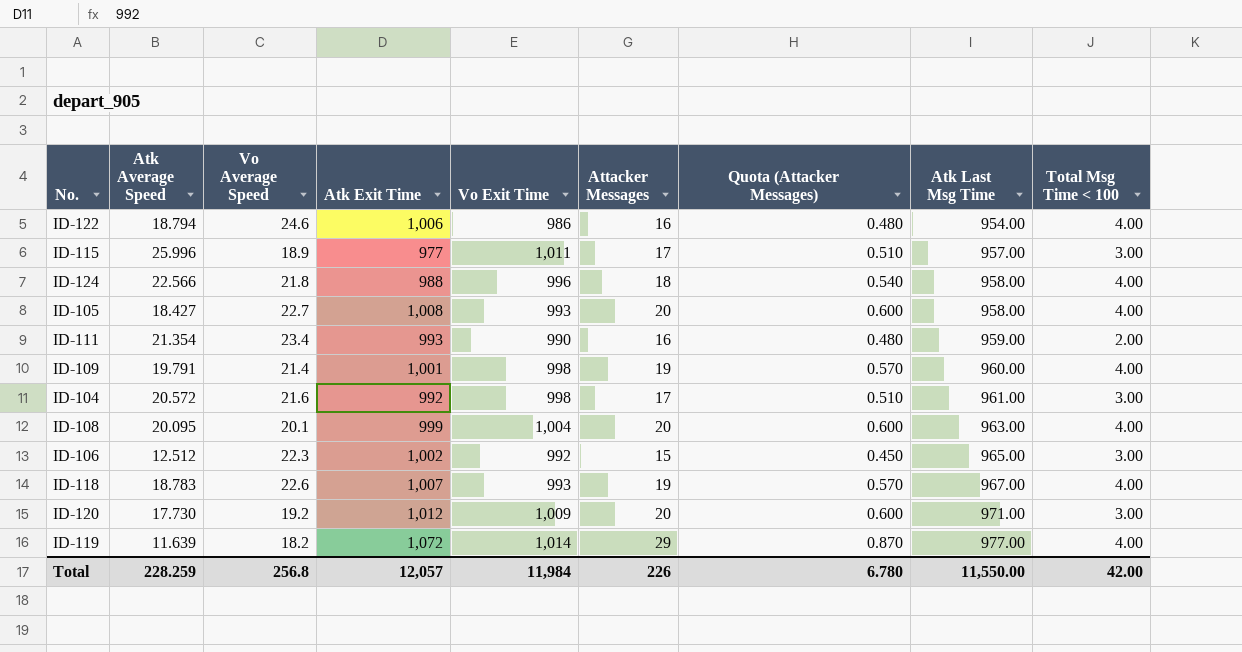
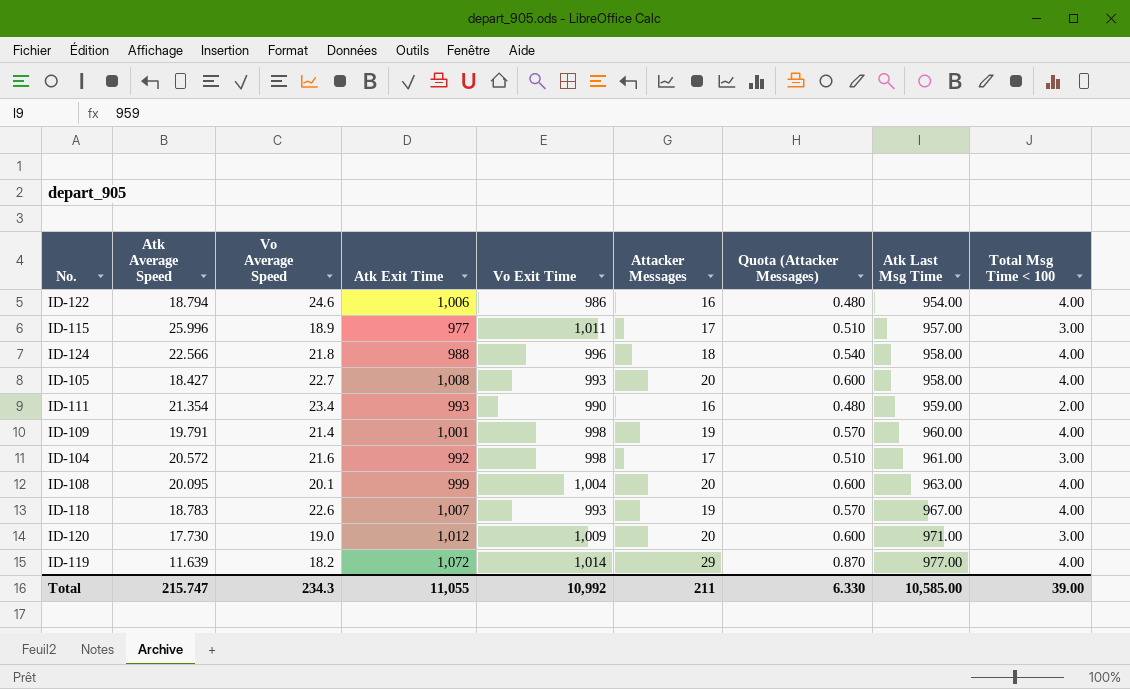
row ID-106: 12.512 | 22.3 | 1,002 | 992 | 15 | 0.450 | 965.00 | 3.00 -> none
ID-120 | Vo Average Speed: 19.2 -> 19.0
Total | Atk Average Speed: 228.259 -> 215.747
Total | Vo Average Speed: 256.8 -> 234.3
Total | Atk Exit Time: 12,057 -> 11,055
Total | Vo Exit Time: 11,984 -> 10,992
Total | Attacker Messages: 226 -> 211
Total | Quota (Attacker Messages): 6.780 -> 6.330
Total | Atk Last Msg Time: 11,550.00 -> 10,585.00
Total | Total Msg Time < 100: 42.00 -> 39.00

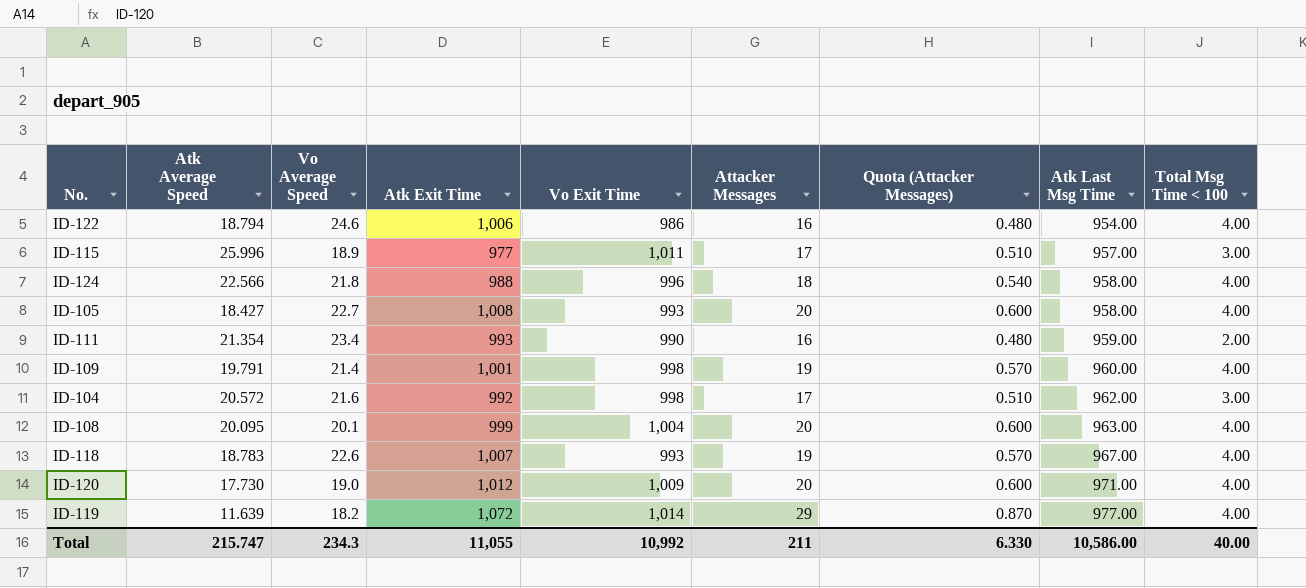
ID-104 | Atk Last Msg Time: 961.00 -> 962.00
ID-120 | Total Msg Time < 100: 3.00 -> 4.00
Total | Atk Last Msg Time: 10,585.00 -> 10,586.00
Total | Total Msg Time < 100: 39.00 -> 40.00

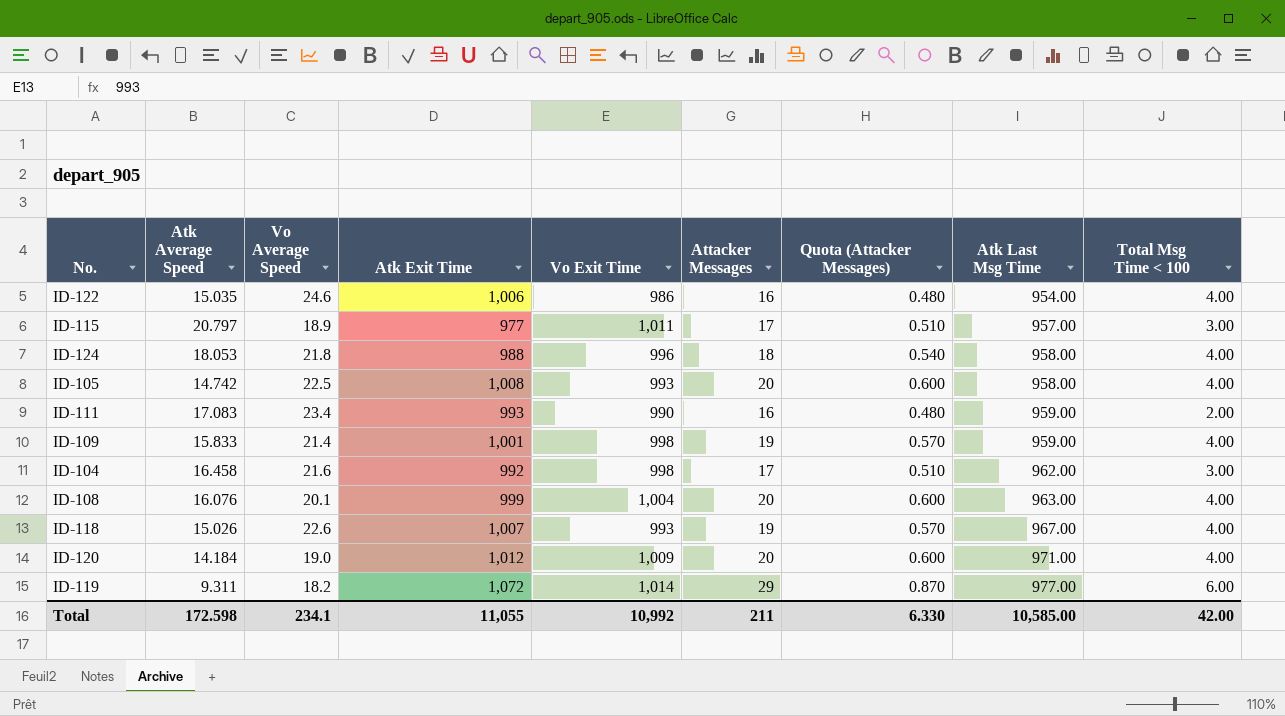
ID-122 | Atk Average Speed: 18.794 -> 15.035
ID-115 | Atk Average Speed: 25.996 -> 20.797
ID-124 | Atk Average Speed: 22.566 -> 18.053
ID-105 | Atk Average Speed: 18.427 -> 14.742
ID-105 | Vo Average Speed: 22.7 -> 22.5
ID-111 | Atk Average Speed: 21.354 -> 17.083
ID-109 | Atk Average Speed: 19.791 -> 15.833
ID-109 | Atk Last Msg Time: 960.00 -> 959.00
ID-104 | Atk Average Speed: 20.572 -> 16.458
ID-108 | Atk Average Speed: 20.095 -> 16.076
ID-118 | Atk Average Speed: 18.783 -> 15.026
ID-120 | Atk Average Speed: 17.730 -> 14.184
ID-119 | Atk Average Speed: 11.639 -> 9.311
ID-119 | Total Msg Time < 100: 4.00 -> 6.00
Total | Atk Average Speed: 215.747 -> 172.598
Total | Vo Average Speed: 234.3 -> 234.1
Total | Atk Last Msg Time: 10,586.00 -> 10,585.00
Total | Total Msg Time < 100: 40.00 -> 42.00

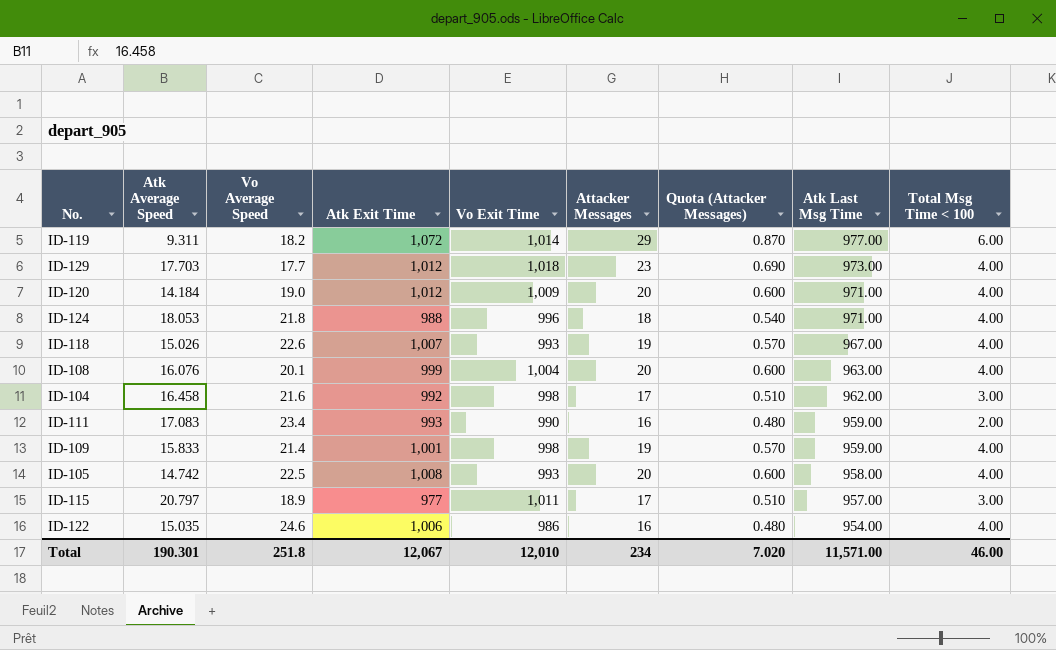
row order: Atk Last Msg Time ascending -> Atk Last Msg Time descending
row ID-129: none -> 17.703 | 17.7 | 1,012 | 1,018 | 23 | 0.690 | 973.00 | 4.00
ID-124 | Atk Last Msg Time: 958.00 -> 971.00
Total | Atk Average Speed: 172.598 -> 190.301
Total | Vo Average Speed: 234.1 -> 251.8
Total | Atk Exit Time: 11,055 -> 12,067
Total | Vo Exit Time: 10,992 -> 12,010
Total | Attacker Messages: 211 -> 234
Total | Quota (Attacker Messages): 6.330 -> 7.020
Total | Atk Last Msg Time: 10,585.00 -> 11,571.00
Total | Total Msg Time < 100: 42.00 -> 46.00

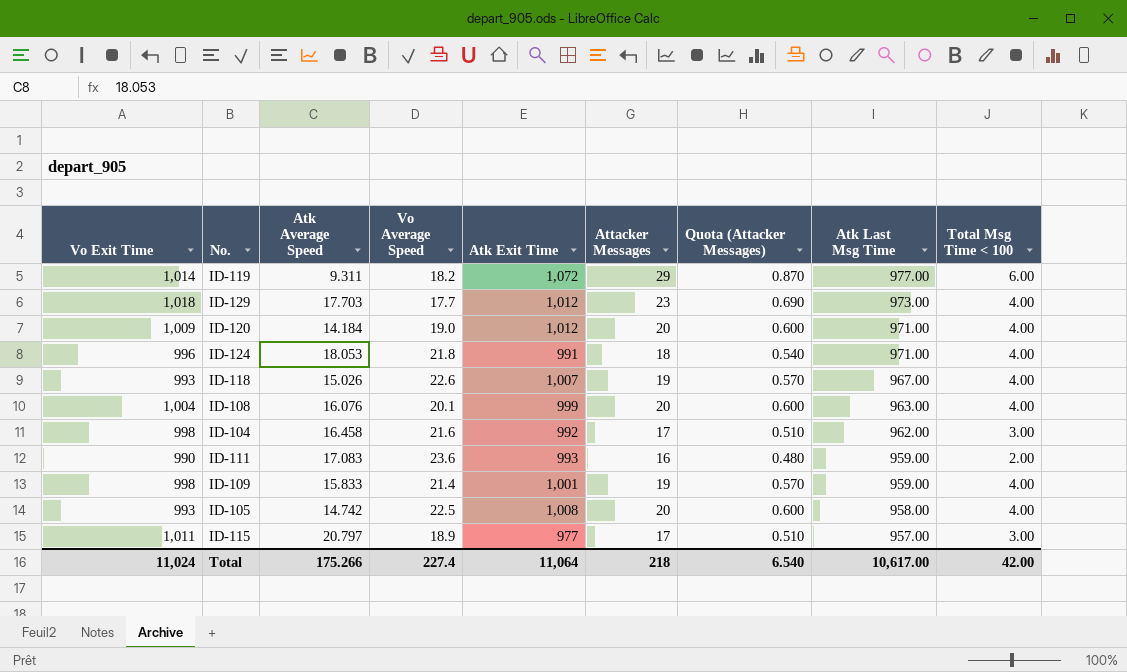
column Vo Exit Time | position: 5 -> 1
row ID-122: 15.035 | 24.6 | 1,006 | 986 | 16 | 0.480 | 954.00 | 4.00 -> none
ID-124 | Atk Exit Time: 988 -> 991
ID-111 | Vo Average Speed: 23.4 -> 23.6
Total | Vo Exit Time: 12,010 -> 11,024
Total | Atk Average Speed: 190.301 -> 175.266
Total | Vo Average Speed: 251.8 -> 227.4
Total | Atk Exit Time: 12,067 -> 11,064
Total | Attacker Messages: 234 -> 218
Total | Quota (Attacker Messages): 7.020 -> 6.540
Total | Atk Last Msg Time: 11,571.00 -> 10,617.00
Total | Total Msg Time < 100: 46.00 -> 42.00

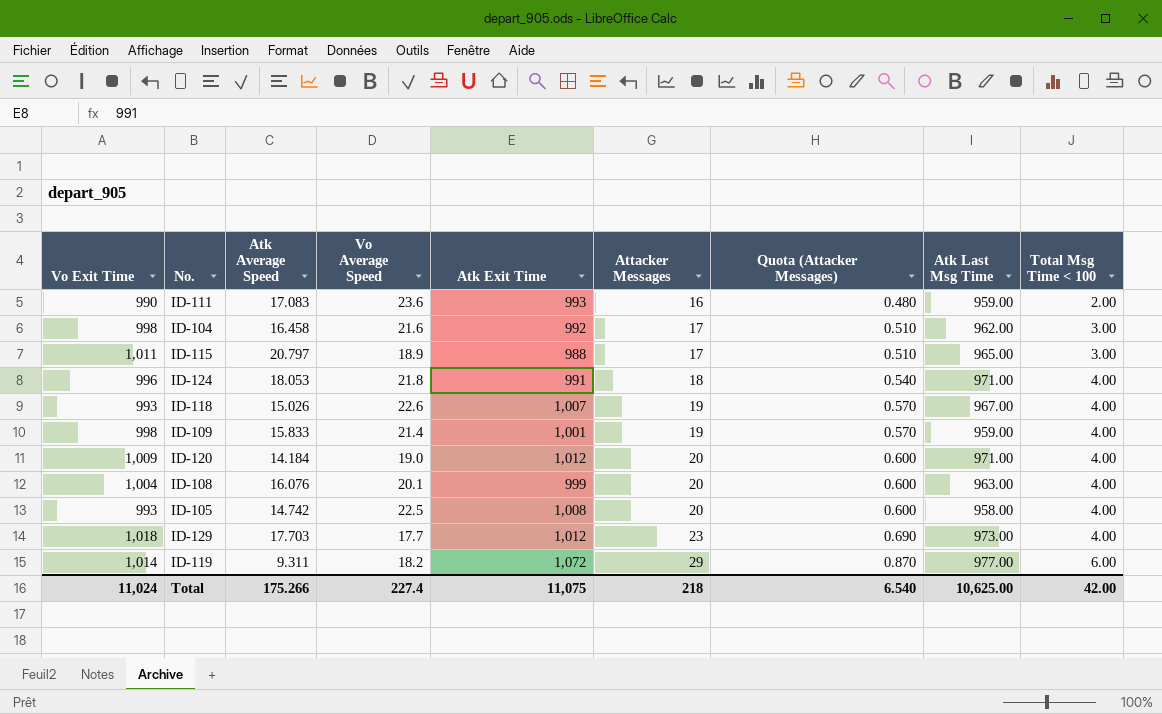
row order: Atk Last Msg Time descending -> Attacker Messages ascending
ID-115 | Atk Exit Time: 977 -> 988
ID-115 | Atk Last Msg Time: 957.00 -> 965.00
Total | Atk Exit Time: 11,064 -> 11,075
Total | Atk Last Msg Time: 10,617.00 -> 10,625.00

